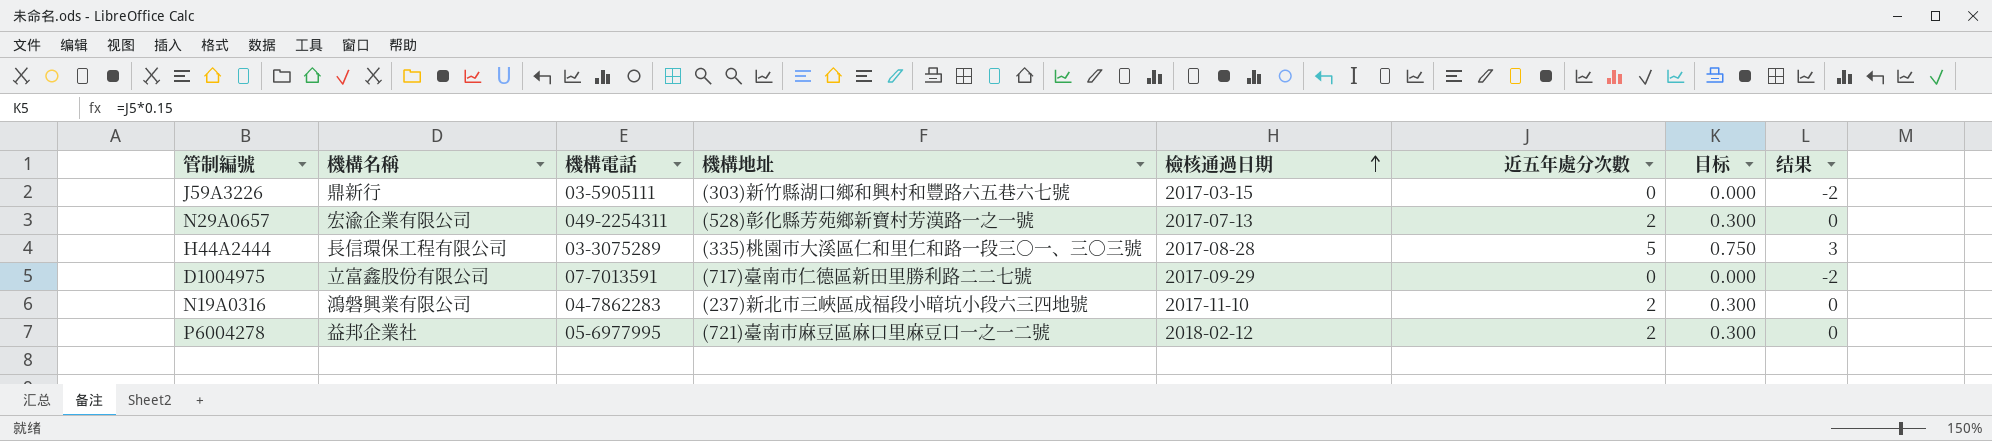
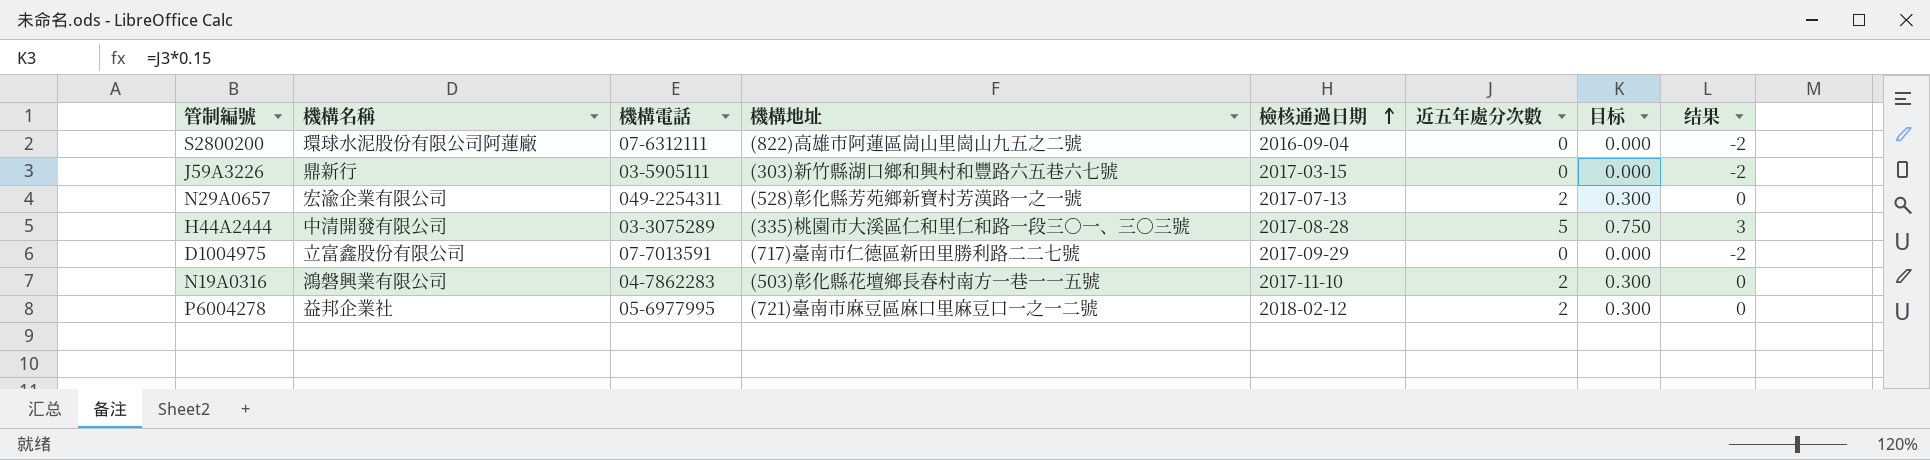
row S2800200: none -> 環球水泥股份有限公司阿蓮廠 | 07-6312111 | (822)高雄市阿蓮區崗山里崗山九五之二號 | 2016-09-04 | 0 | 0.000 | -2
H44A2444 | 機構名稱: 長信環保工程有限公司 -> 中清開發有限公司
N19A0316 | 機構地址: (237)新北市三峽區成福段小暗坑小段六三四地號 -> (503)彰化縣花壇鄉長春村南方一巷一一五號

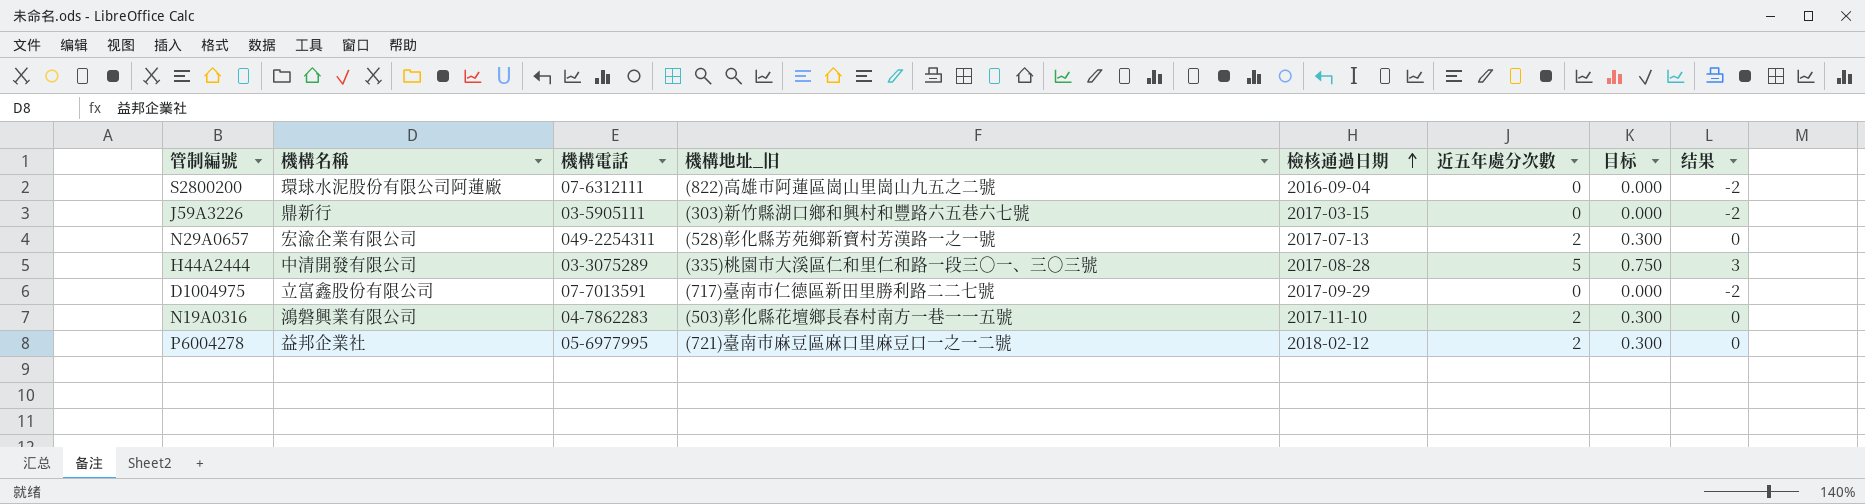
column name: 機構地址 -> 機構地址_旧

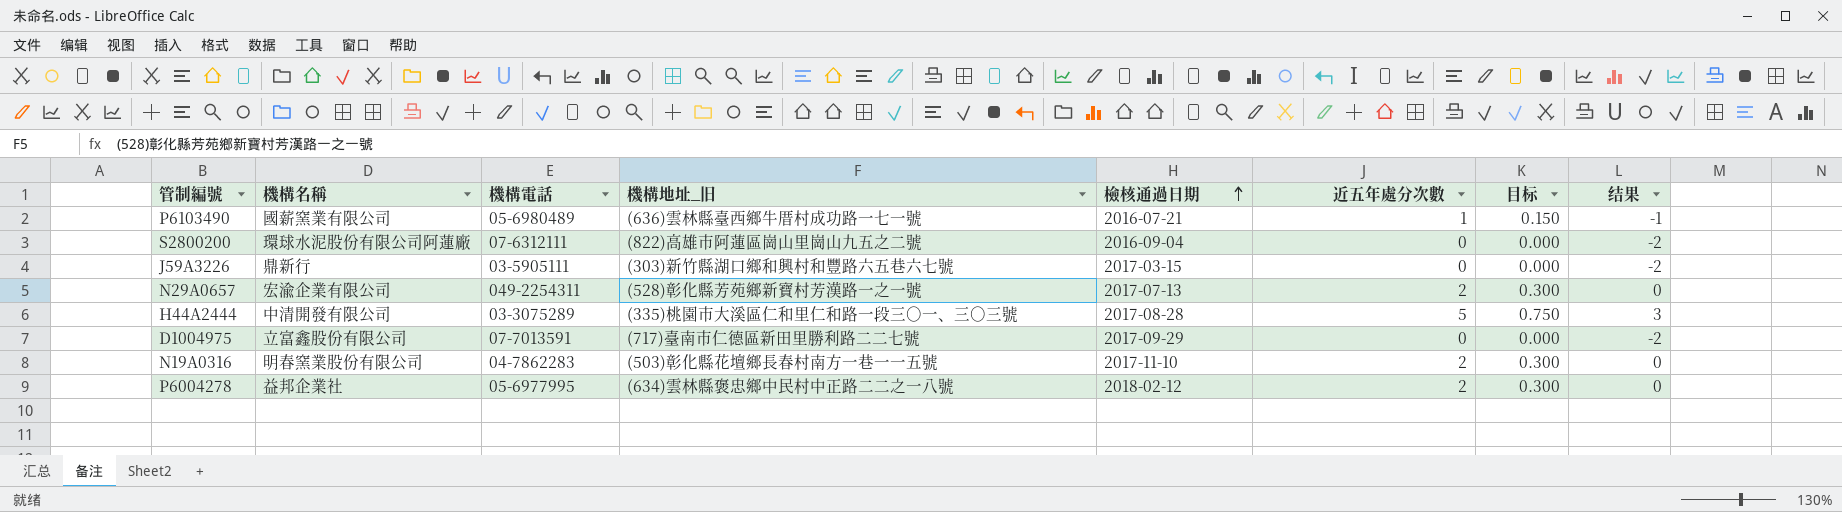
row P6103490: none -> 國薪窯業有限公司 | 05-6980489 | (636)雲林縣臺西鄉牛厝村成功路一七一號 | 2016-07-21 | 1 | 0.150 | -1
N19A0316 | 機構名稱: 鴻磐興業有限公司 -> 明春窯業股份有限公司
P6004278 | 機構地址_旧: (721)臺南市麻豆區麻口里麻豆口一之一二號 -> (634)雲林縣褒忠鄉中民村中正路二二之一八號

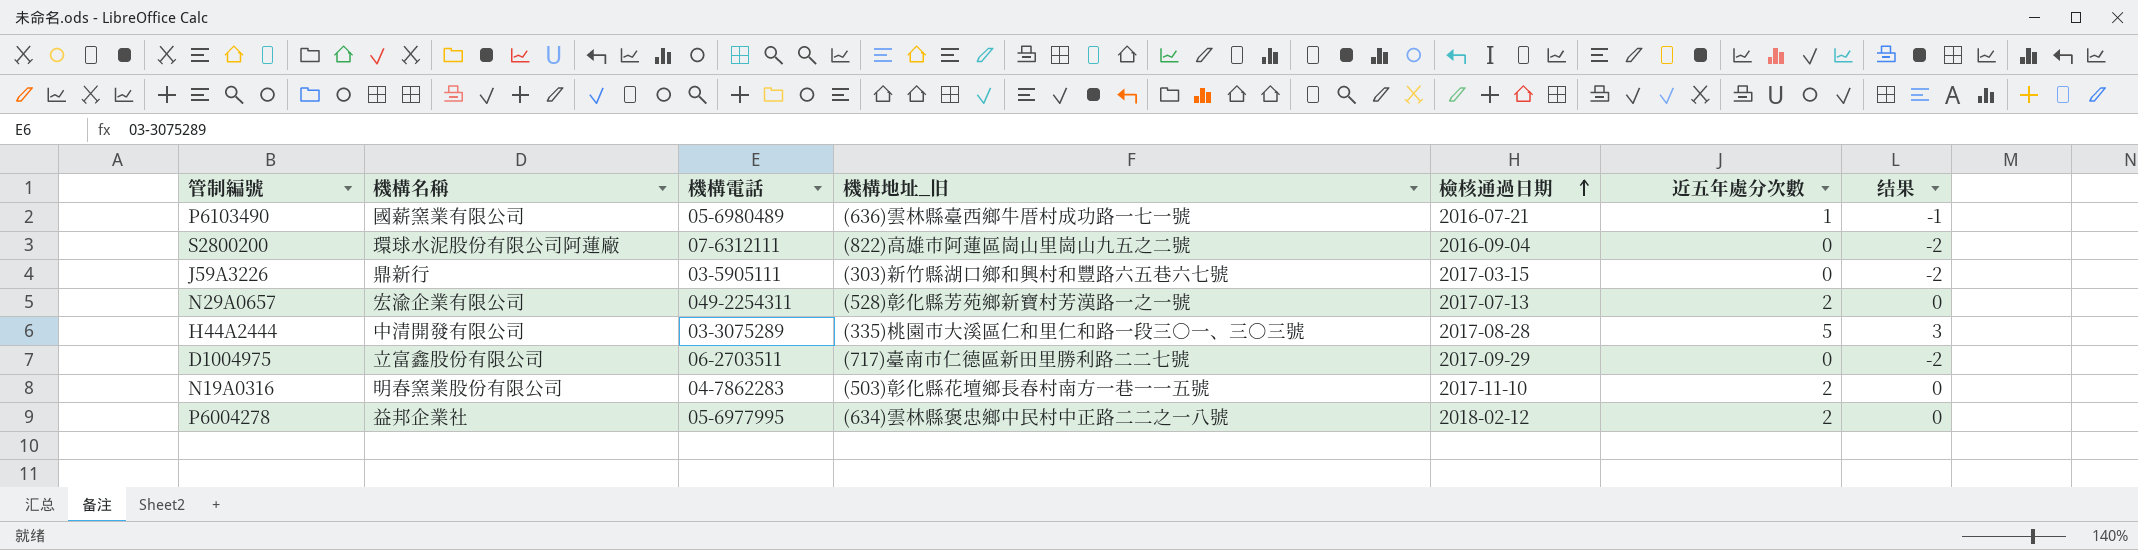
column 目标 | formula: [近五年處分次數] * 0.15 -> none
D1004975 | 機構電話: 07-7013591 -> 06-2703511

